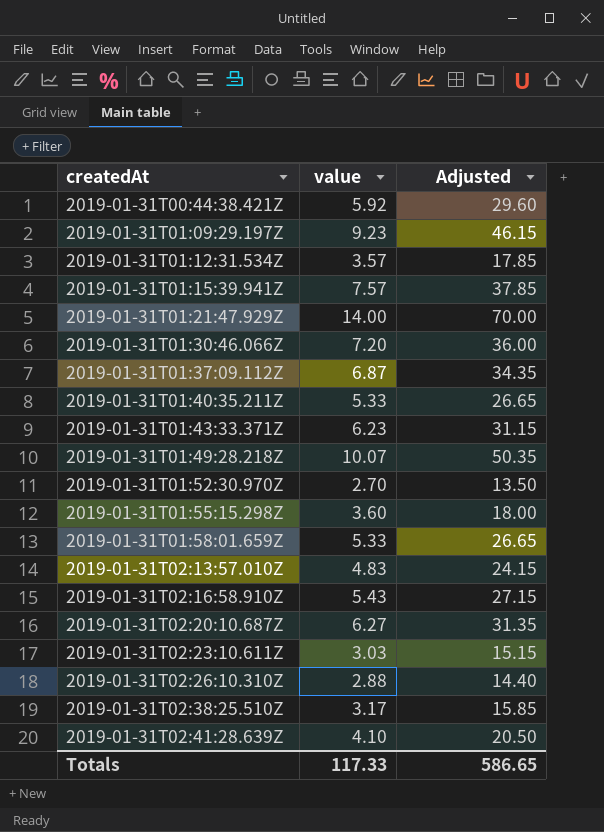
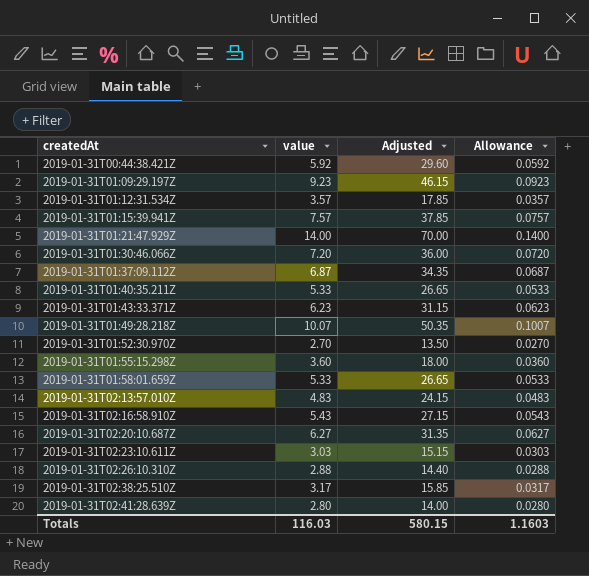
column Allowance | formula: none -> [value] * 0.01
2019-01-31T02:41:28.639Z | value: 4.10 -> 2.80
2019-01-31T02:41:28.639Z | Adjusted: 20.50 -> 14.00
Totals | value: 117.33 -> 116.03
Totals | Adjusted: 586.65 -> 580.15

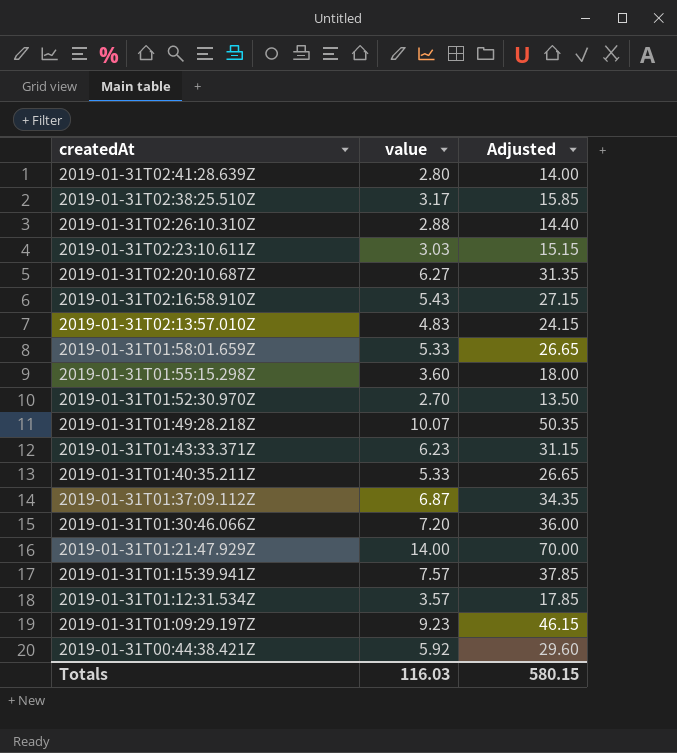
row order: createdAt ascending -> createdAt descending
column Allowance | formula: [value] * 0.01 -> none

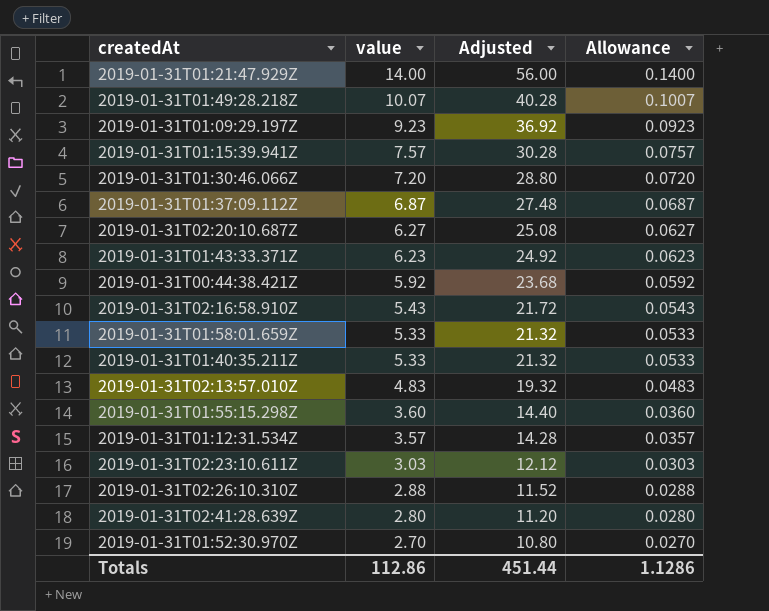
row order: createdAt descending -> value descending
column Adjusted | formula: [value] * 5 -> [value] * 4
column Allowance | formula: none -> [value] * 0.01
row 2019-01-31T02:38:25.510Z: 3.17 | 15.85 -> none
Totals | value: 116.03 -> 112.86
Totals | Adjusted: 580.15 -> 451.44

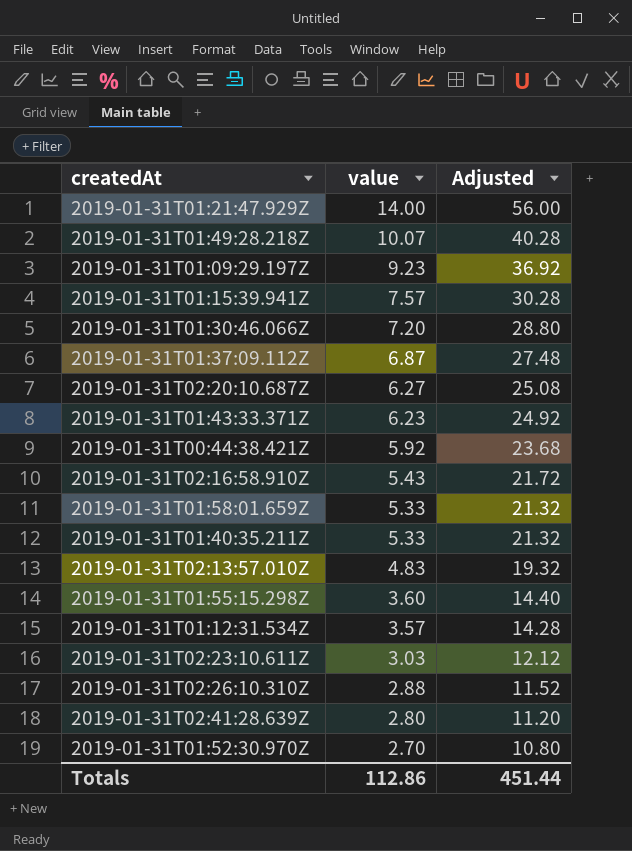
column Allowance | formula: [value] * 0.01 -> none

